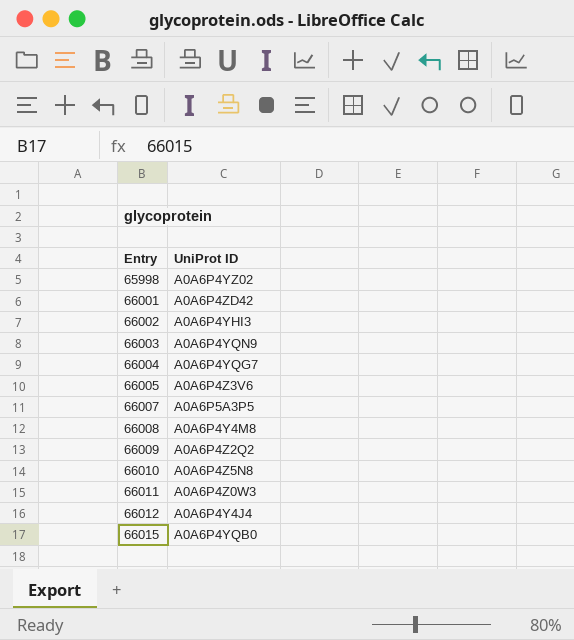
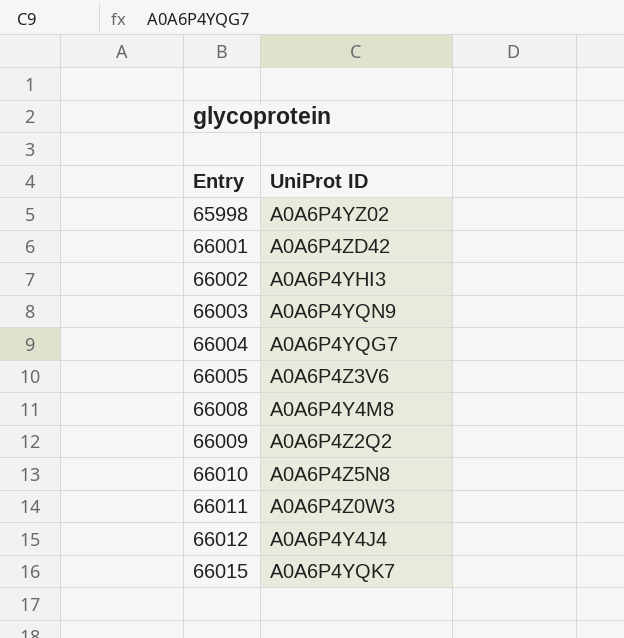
row 66007: A0A6P5A3P5 -> none
66015 | UniProt ID: A0A6P4YQB0 -> A0A6P4YQK7

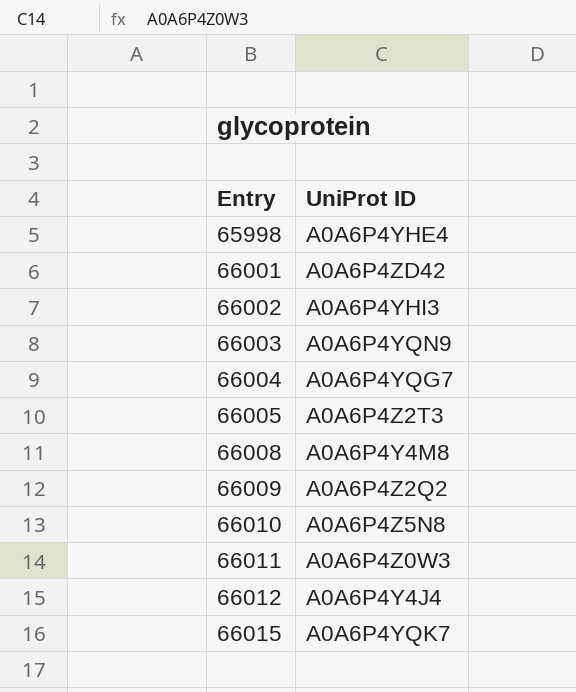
65998 | UniProt ID: A0A6P4YZ02 -> A0A6P4YHE4
66005 | UniProt ID: A0A6P4Z3V6 -> A0A6P4Z2T3

